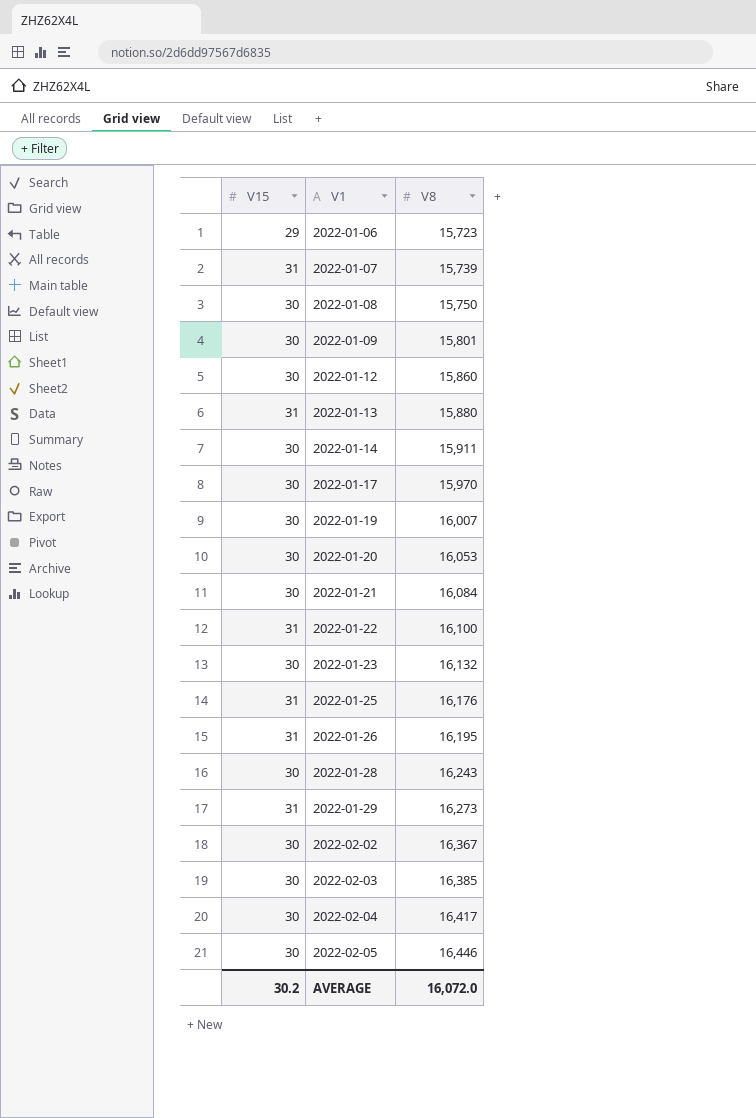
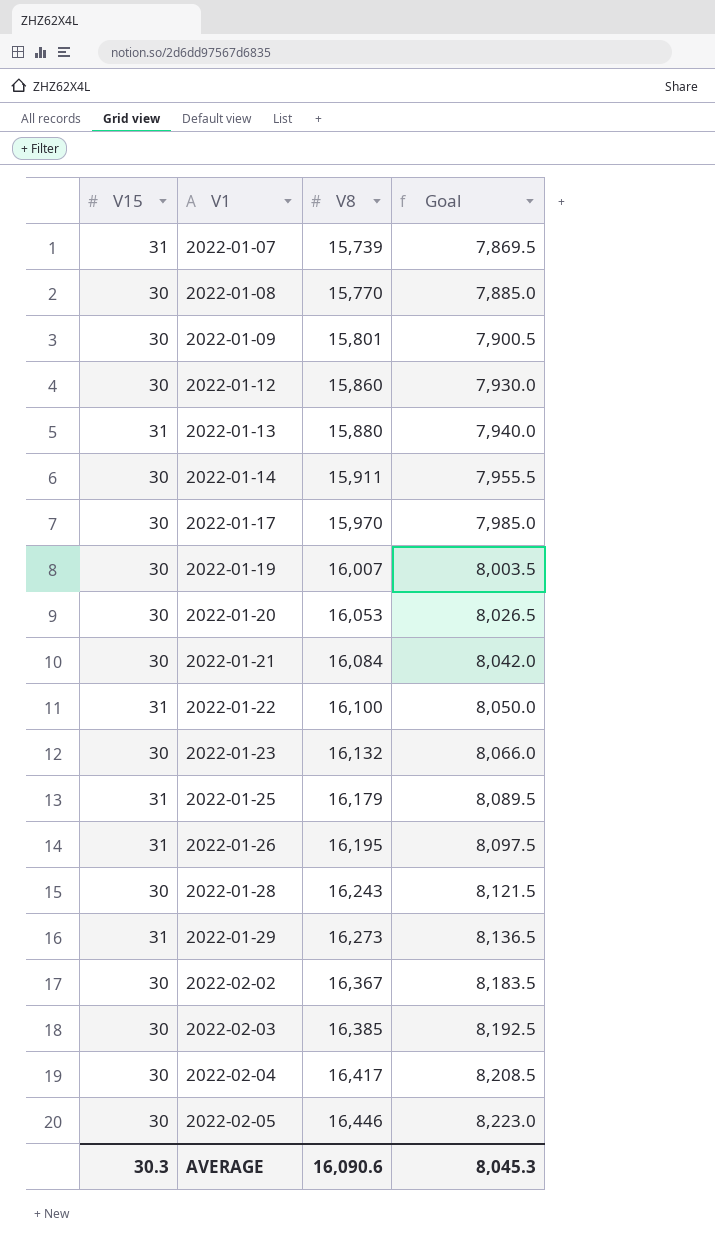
column Goal | formula: none -> [V8] * 0.5
row 2022-01-06: 29 | 15,723 -> none
2022-01-08 | V8: 15,750 -> 15,770
2022-01-25 | V8: 16,176 -> 16,179
AVERAGE | V15: 30.2 -> 30.3
AVERAGE | V8: 16,072.0 -> 16,090.6

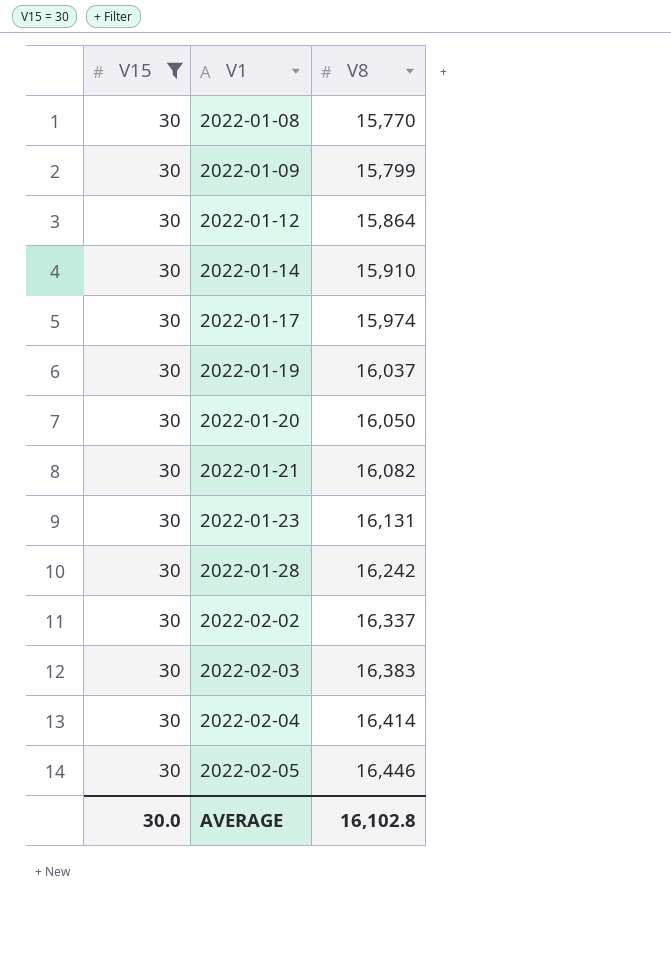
filter: none -> V15 = 30
column Goal | formula: [V8] * 0.5 -> none
2022-01-09 | V8: 15,801 -> 15,799
2022-01-12 | V8: 15,860 -> 15,864
2022-01-14 | V8: 15,911 -> 15,910
2022-01-17 | V8: 15,970 -> 15,974
2022-01-19 | V8: 16,007 -> 16,037
2022-01-20 | V8: 16,053 -> 16,050
2022-01-21 | V8: 16,084 -> 16,082
2022-01-23 | V8: 16,132 -> 16,131
2022-01-28 | V8: 16,243 -> 16,242
2022-02-02 | V8: 16,367 -> 16,337
2022-02-03 | V8: 16,385 -> 16,383
2022-02-04 | V8: 16,417 -> 16,414
AVERAGE | V15: 30.3 -> 30.0
AVERAGE | V8: 16,090.6 -> 16,102.8

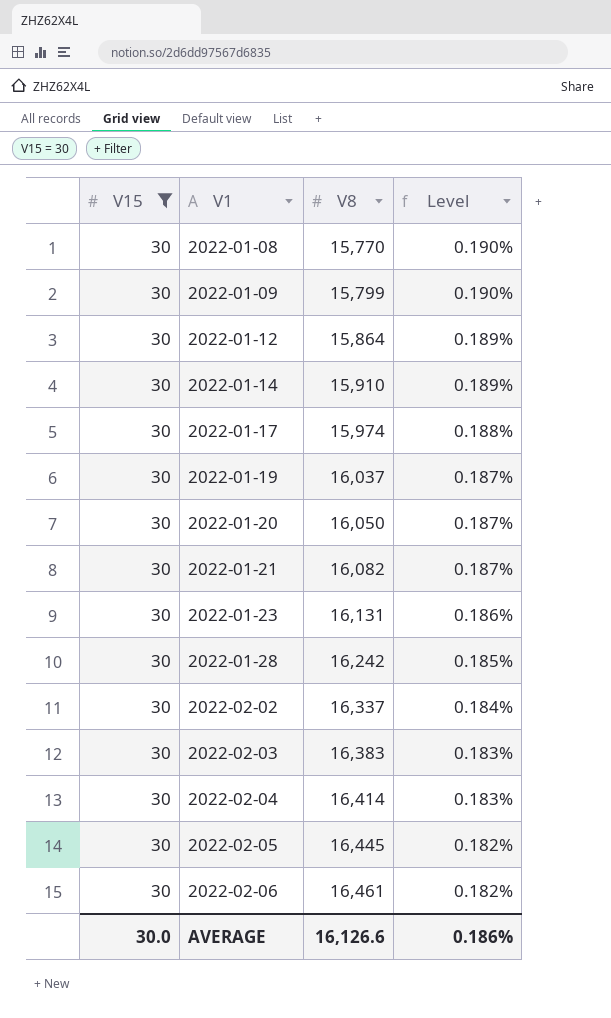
column Level | formula: none -> [V15] / [V8]
2022-02-05 | V8: 16,446 -> 16,445
row 2022-02-06: none -> 30 | 16,461 | 0.182%
AVERAGE | V8: 16,102.8 -> 16,126.6

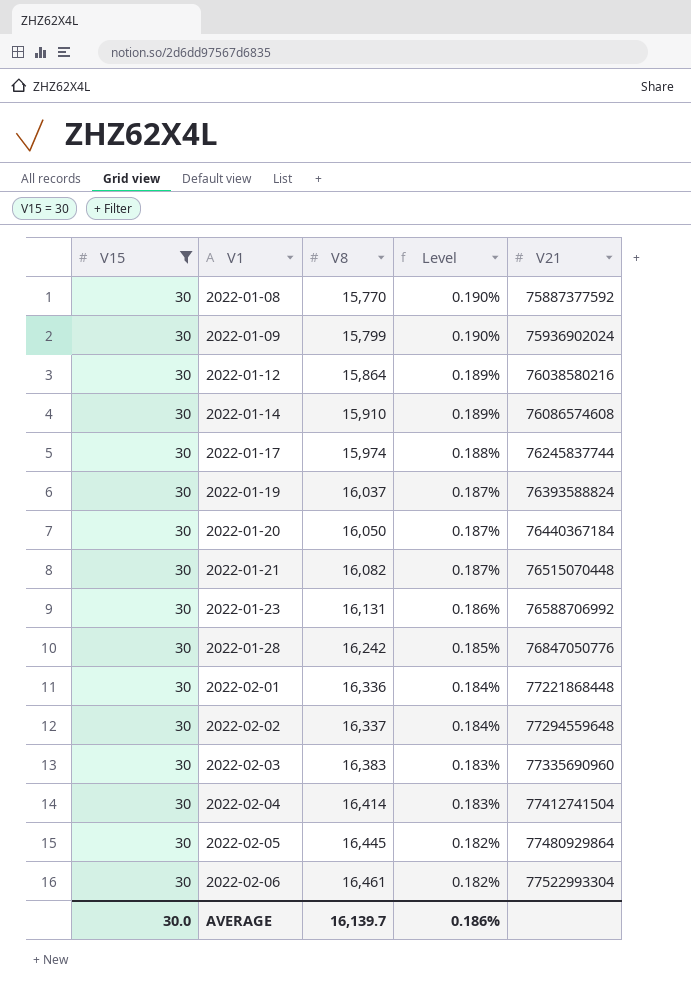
column V21 | position: none -> 5
row 2022-02-01: none -> 30 | 16,336 | 0.184% | 77221868448
AVERAGE | V8: 16,126.6 -> 16,139.7

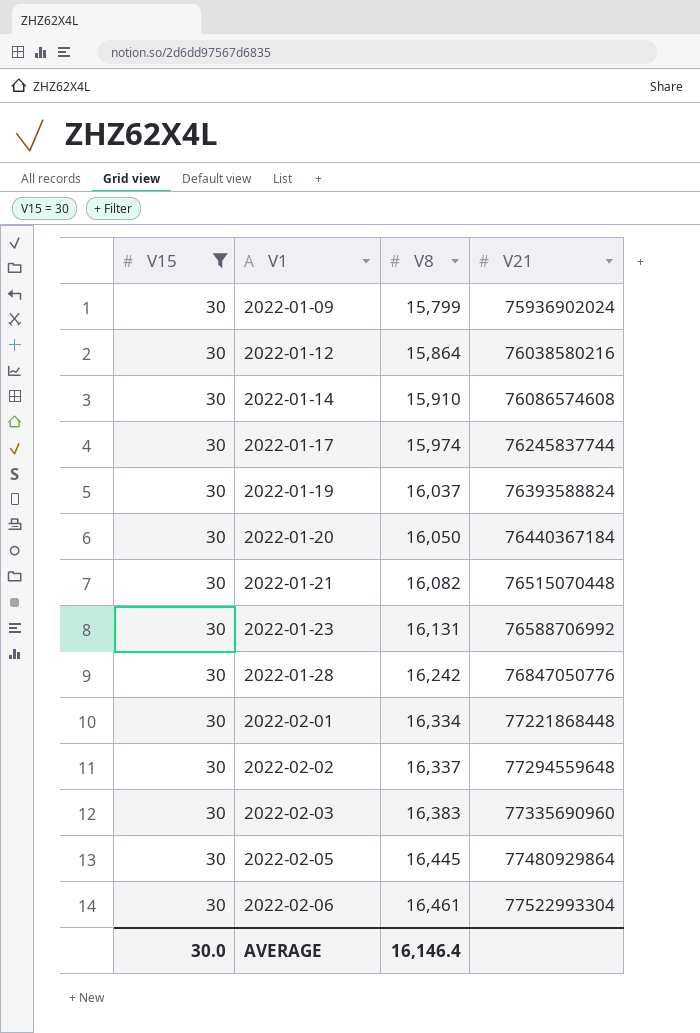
column Level | formula: [V15] / [V8] -> none
row 2022-01-08: 30 | 15,770 | 0.190% | 75887377592 -> none
row 2022-02-04: 30 | 16,414 | 0.183% | 77412741504 -> none
2022-02-01 | V8: 16,336 -> 16,334
AVERAGE | V8: 16,139.7 -> 16,146.4

